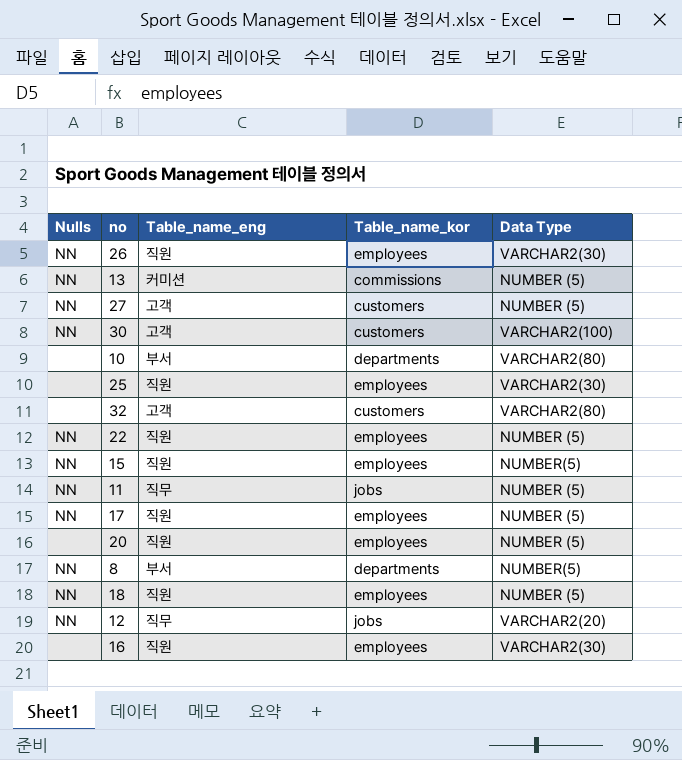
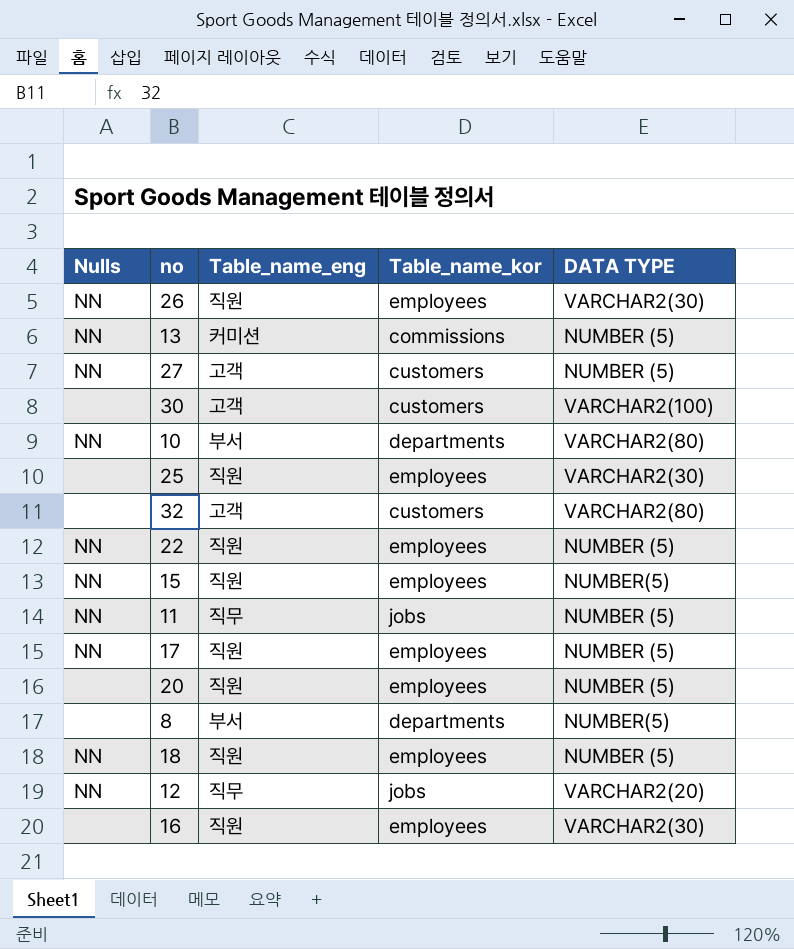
column name: Data Type -> DATA TYPE
30 | Nulls: NN -> none
10 | Nulls: none -> NN
8 | Nulls: NN -> none

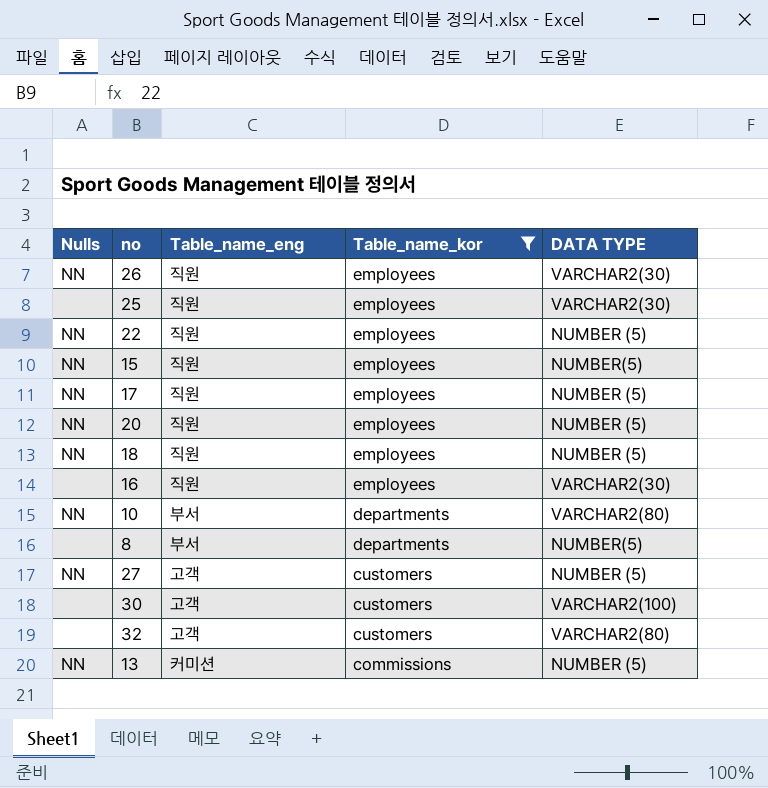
filter: none -> Table_name_kor != jobs
row order: none -> Table_name_kor descending
20 | Nulls: none -> NN

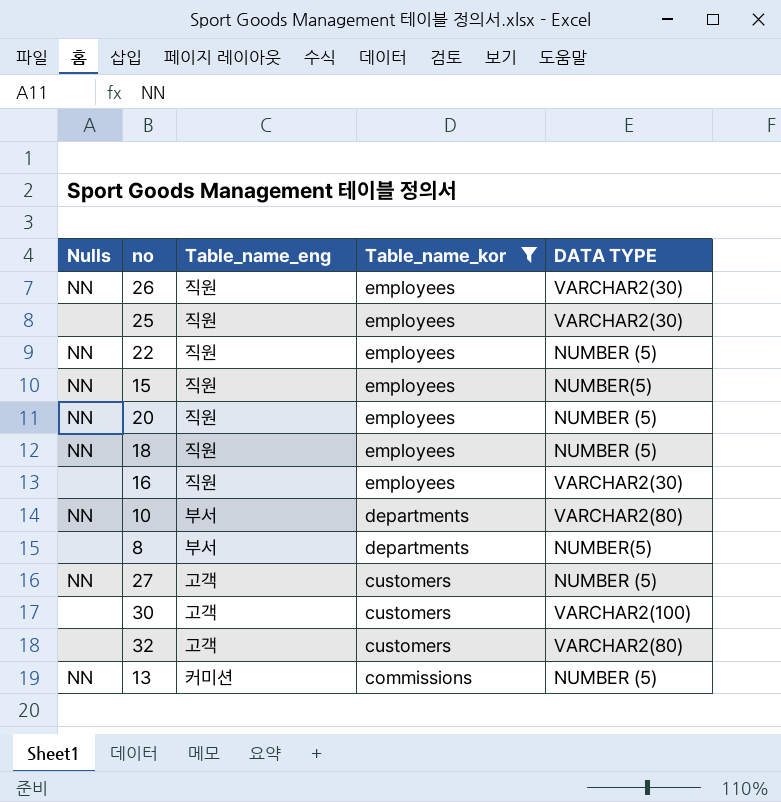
row 17: NN | 직원 | employees | NUMBER (5) -> none

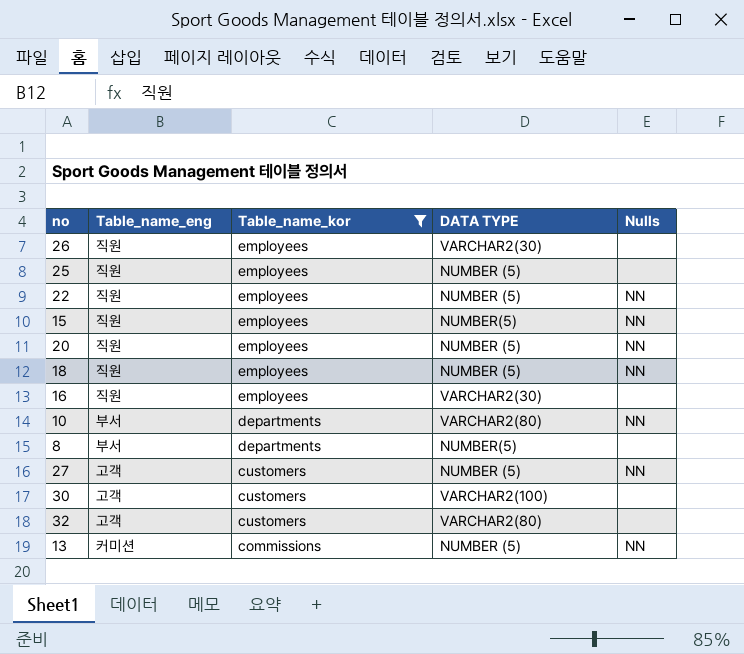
column Nulls | position: 1 -> 5
26 | Nulls: NN -> none
25 | DATA TYPE: VARCHAR2(30) -> NUMBER (5)

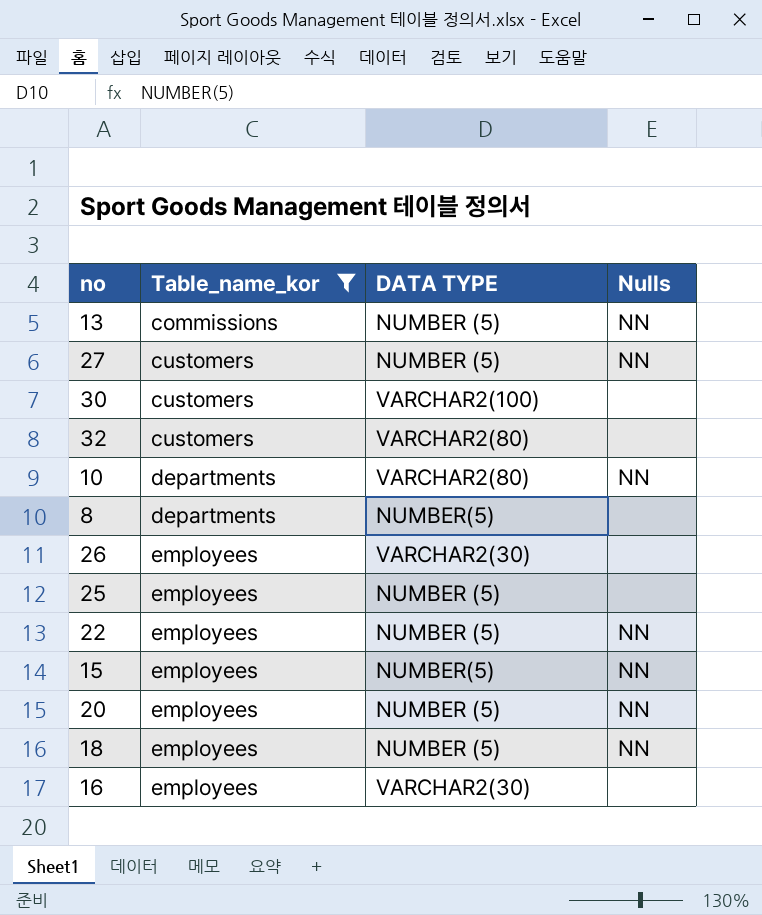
row order: Table_name_kor descending -> Table_name_kor ascending
column Table_name_eng | position: 2 -> none

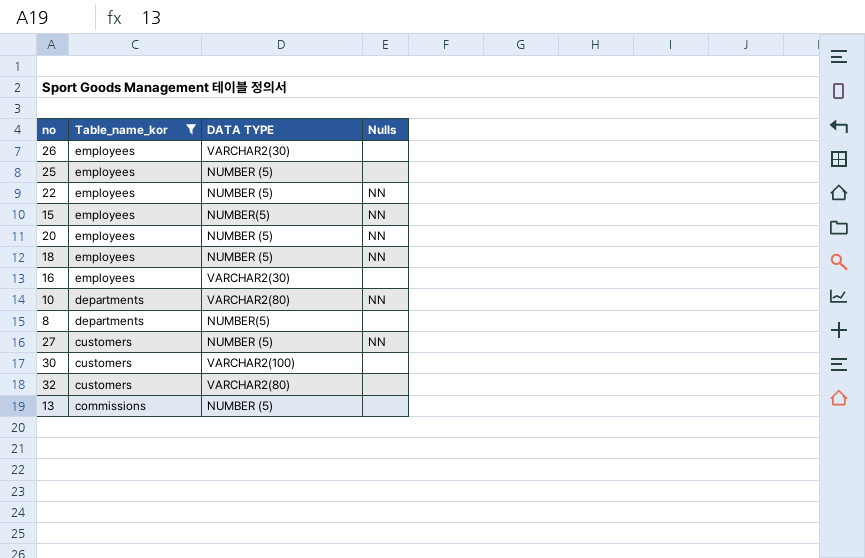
row order: Table_name_kor ascending -> Table_name_kor descending
13 | Nulls: NN -> none

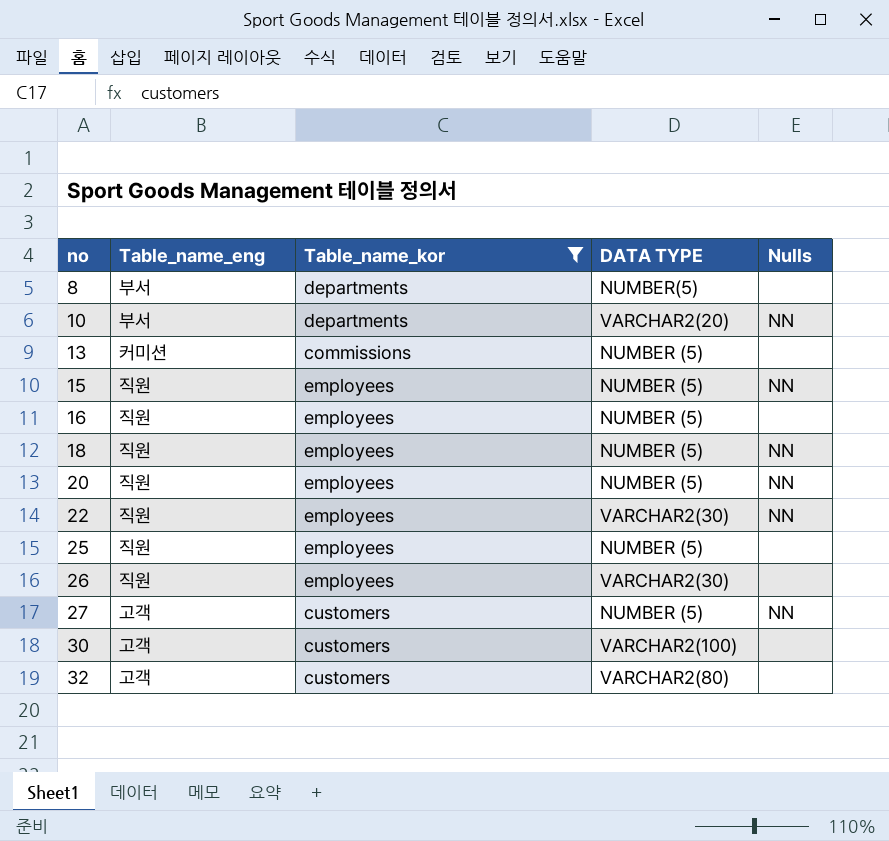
row order: Table_name_kor descending -> no ascending
column Table_name_eng | position: none -> 2
10 | DATA TYPE: VARCHAR2(80) -> VARCHAR2(20)
15 | DATA TYPE: NUMBER(5) -> NUMBER (5)
16 | DATA TYPE: VARCHAR2(30) -> NUMBER (5)
22 | DATA TYPE: NUMBER (5) -> VARCHAR2(30)

